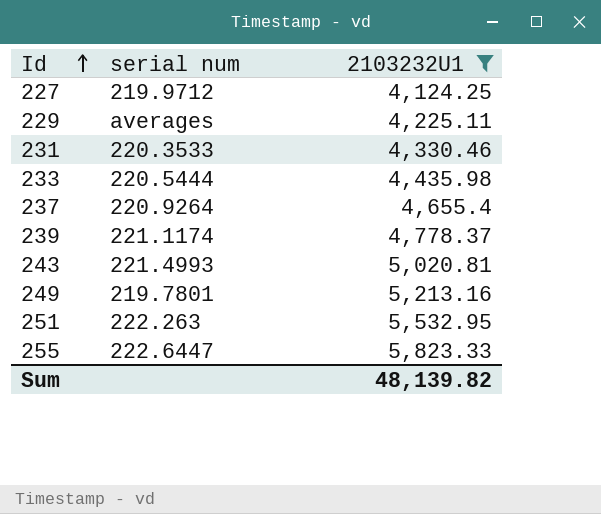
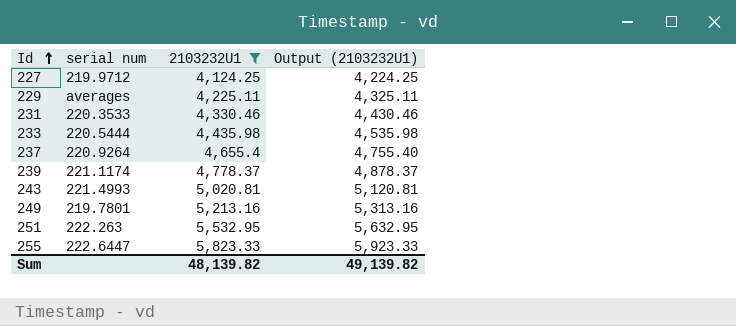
column Output (2103232U1) | formula: none -> [2103232U1] + 100

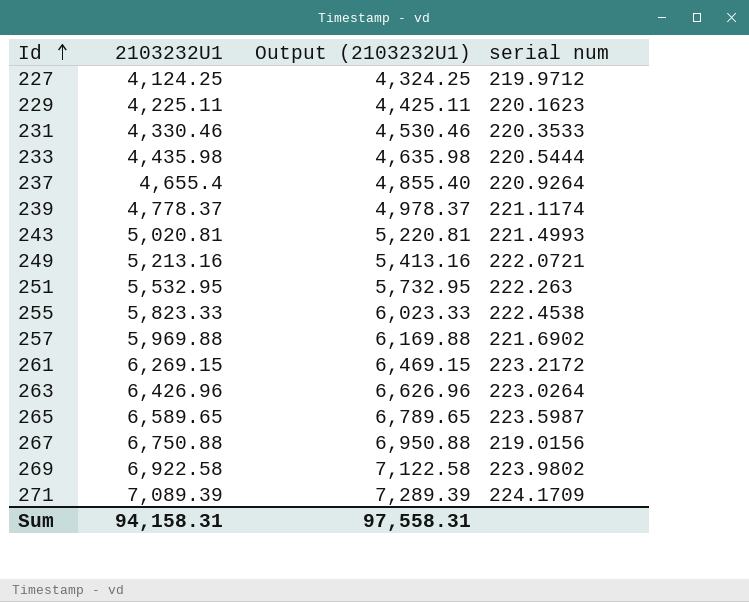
filter: 2103232U1 <= 5,823.33 -> none
column Output (2103232U1) | formula: [2103232U1] + 100 -> [2103232U1] + 200
column serial num | position: 2 -> 4
229 | serial num: averages -> 220.1623
249 | serial num: 219.7801 -> 222.0721
255 | serial num: 222.6447 -> 222.4538
Sum | 2103232U1: 48,139.82 -> 94,158.31
Sum | Output (2103232U1): 49,139.82 -> 97,558.31

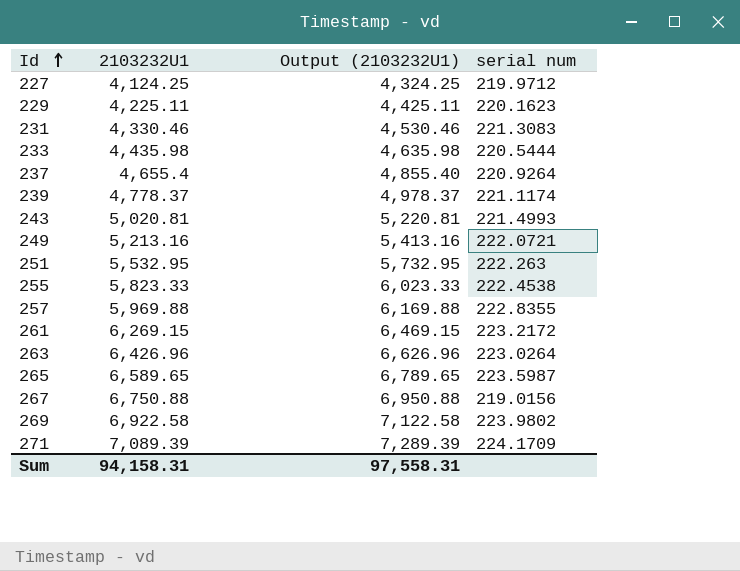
231 | serial num: 220.3533 -> 221.3083
257 | serial num: 221.6902 -> 222.8355

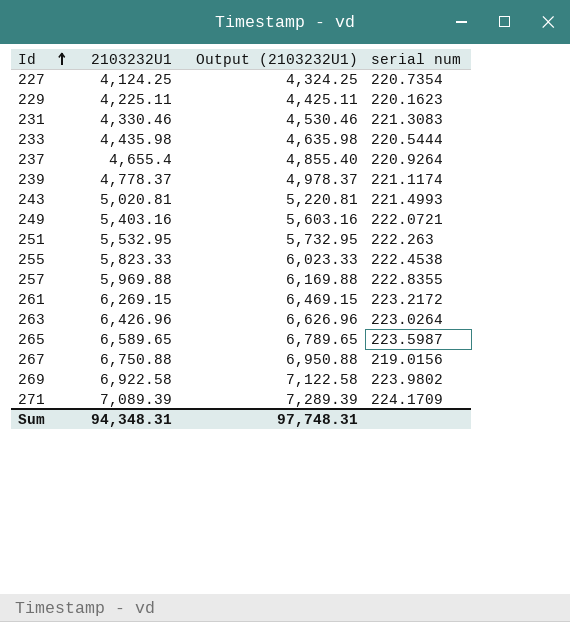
227 | serial num: 219.9712 -> 220.7354
249 | 2103232U1: 5,213.16 -> 5,403.16
249 | Output (2103232U1): 5,413.16 -> 5,603.16
Sum | 2103232U1: 94,158.31 -> 94,348.31
Sum | Output (2103232U1): 97,558.31 -> 97,748.31

